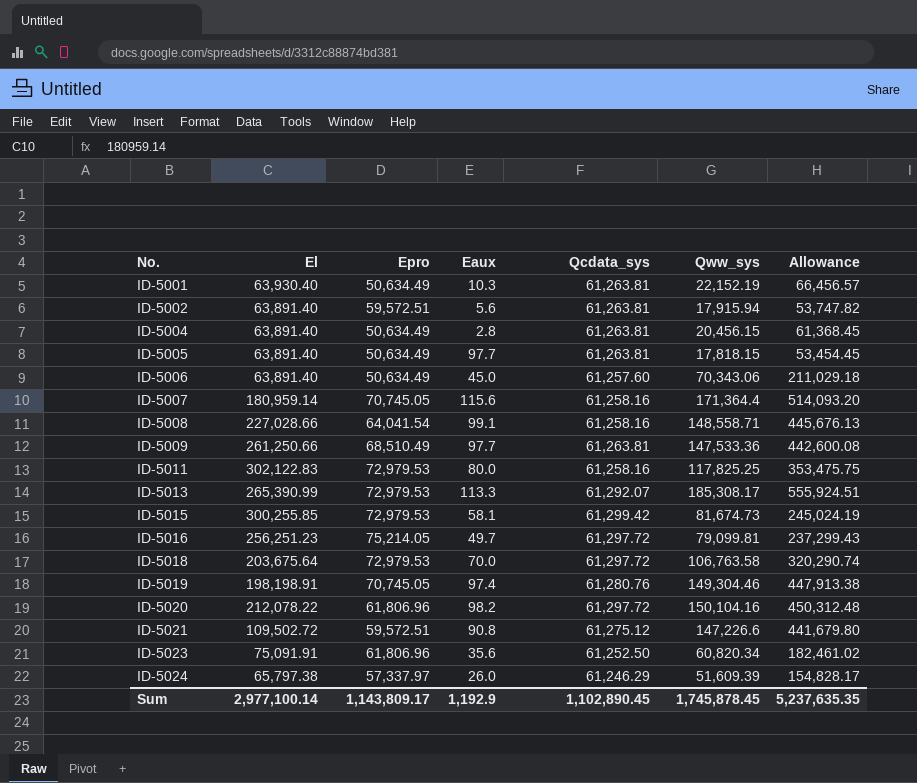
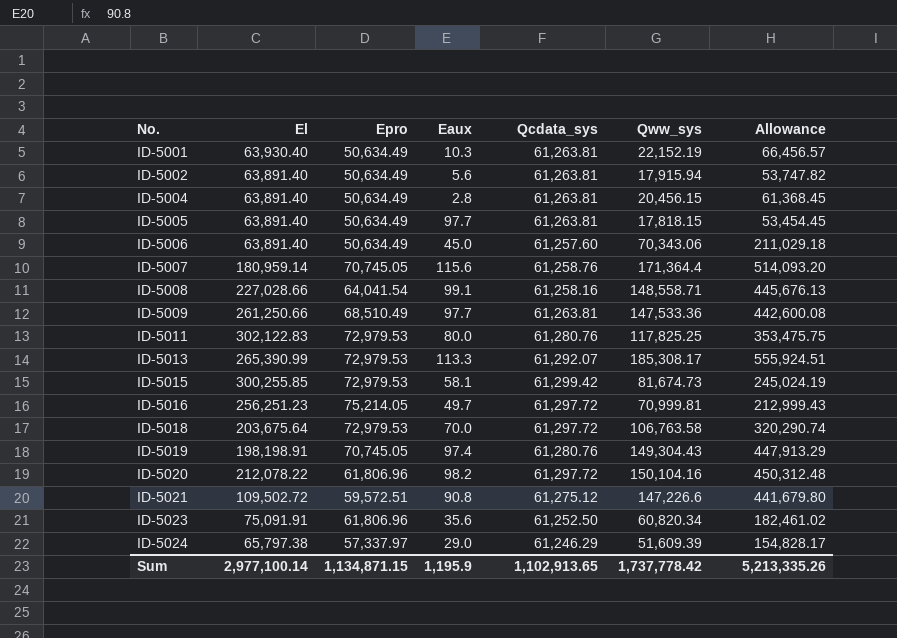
ID-5002 | Epro: 59,572.51 -> 50,634.49
ID-5007 | Qcdata_sys: 61,258.16 -> 61,258.76
ID-5011 | Qcdata_sys: 61,258.16 -> 61,280.76
ID-5016 | Qww_sys: 79,099.81 -> 70,999.81
ID-5016 | Allowance: 237,299.43 -> 212,999.43
ID-5019 | Qww_sys: 149,304.46 -> 149,304.43
ID-5019 | Allowance: 447,913.38 -> 447,913.29
ID-5024 | Eaux: 26.0 -> 29.0
Sum | Epro: 1,143,809.17 -> 1,134,871.15
Sum | Eaux: 1,192.9 -> 1,195.9
Sum | Qcdata_sys: 1,102,890.45 -> 1,102,913.65
Sum | Qww_sys: 1,745,878.45 -> 1,737,778.42
Sum | Allowance: 5,237,635.35 -> 5,213,335.26

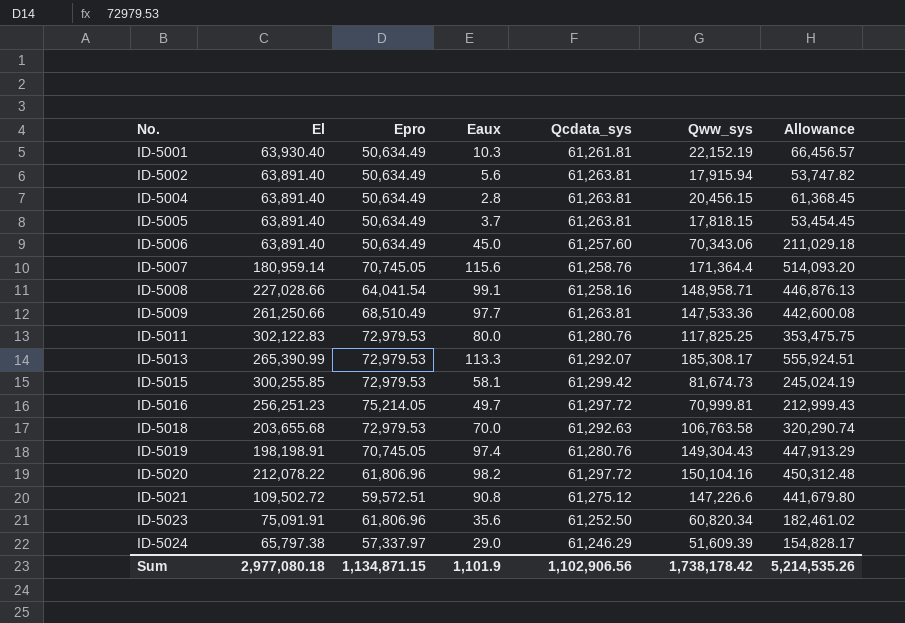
ID-5001 | Qcdata_sys: 61,263.81 -> 61,261.81
ID-5005 | Eaux: 97.7 -> 3.7
ID-5008 | Qww_sys: 148,558.71 -> 148,958.71
ID-5008 | Allowance: 445,676.13 -> 446,876.13
ID-5018 | El: 203,675.64 -> 203,655.68
ID-5018 | Qcdata_sys: 61,297.72 -> 61,292.63
Sum | El: 2,977,100.14 -> 2,977,080.18
Sum | Eaux: 1,195.9 -> 1,101.9
Sum | Qcdata_sys: 1,102,913.65 -> 1,102,906.56
Sum | Qww_sys: 1,737,778.42 -> 1,738,178.42
Sum | Allowance: 5,213,335.26 -> 5,214,535.26

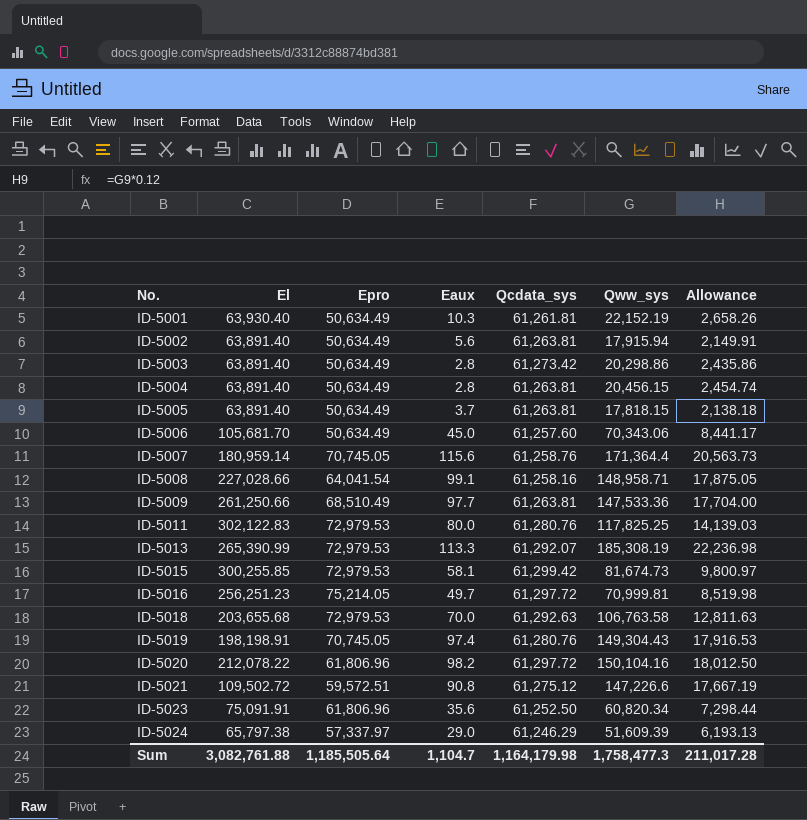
column Allowance | formula: [Qww_sys] * 3 -> [Qww_sys] * 0.12
row ID-5003: none -> 63,891.40 | 50,634.49 | 2.8 | 61,273.42 | 20,298.86 | 2,435.86
ID-5006 | El: 63,891.40 -> 105,681.70
ID-5013 | Qww_sys: 185,308.17 -> 185,308.19
Sum | El: 2,977,080.18 -> 3,082,761.88
Sum | Epro: 1,134,871.15 -> 1,185,505.64
Sum | Eaux: 1,101.9 -> 1,104.7
Sum | Qcdata_sys: 1,102,906.56 -> 1,164,179.98
Sum | Qww_sys: 1,738,178.42 -> 1,758,477.3
Sum | Allowance: 5,214,535.26 -> 211,017.28

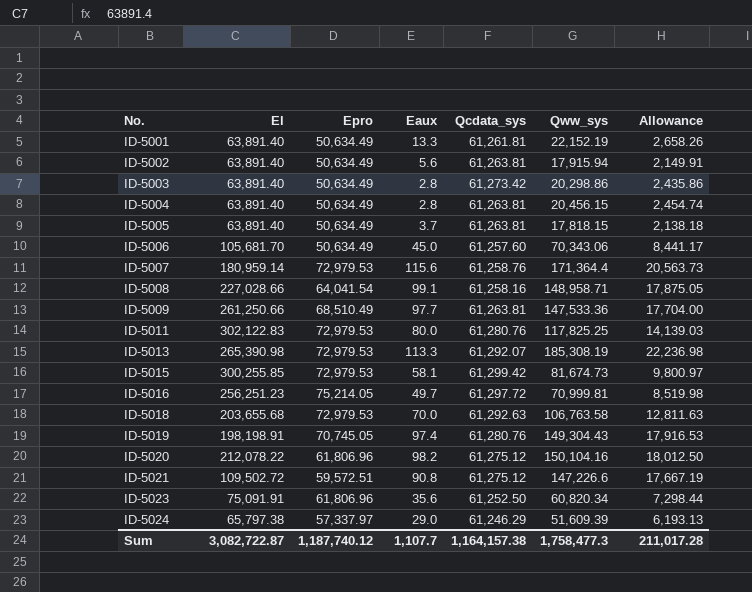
ID-5001 | El: 63,930.40 -> 63,891.40
ID-5001 | Eaux: 10.3 -> 13.3
ID-5007 | Epro: 70,745.05 -> 72,979.53
ID-5013 | El: 265,390.99 -> 265,390.98
ID-5020 | Qcdata_sys: 61,297.72 -> 61,275.12
Sum | El: 3,082,761.88 -> 3,082,722.87
Sum | Epro: 1,185,505.64 -> 1,187,740.12
Sum | Eaux: 1,104.7 -> 1,107.7
Sum | Qcdata_sys: 1,164,179.98 -> 1,164,157.38

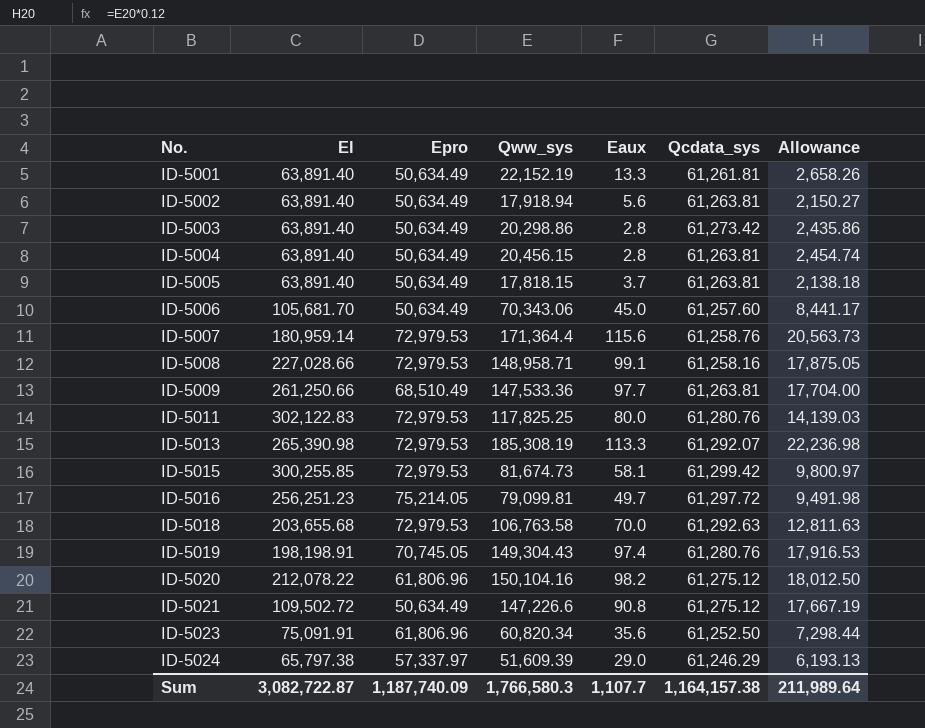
column Qww_sys | position: 6 -> 4
ID-5002 | Qww_sys: 17,915.94 -> 17,918.94
ID-5002 | Allowance: 2,149.91 -> 2,150.27
ID-5008 | Epro: 64,041.54 -> 72,979.53
ID-5016 | Qww_sys: 70,999.81 -> 79,099.81
ID-5016 | Allowance: 8,519.98 -> 9,491.98
ID-5021 | Epro: 59,572.51 -> 50,634.49
Sum | Epro: 1,187,740.12 -> 1,187,740.09
Sum | Qww_sys: 1,758,477.3 -> 1,766,580.3
Sum | Allowance: 211,017.28 -> 211,989.64

